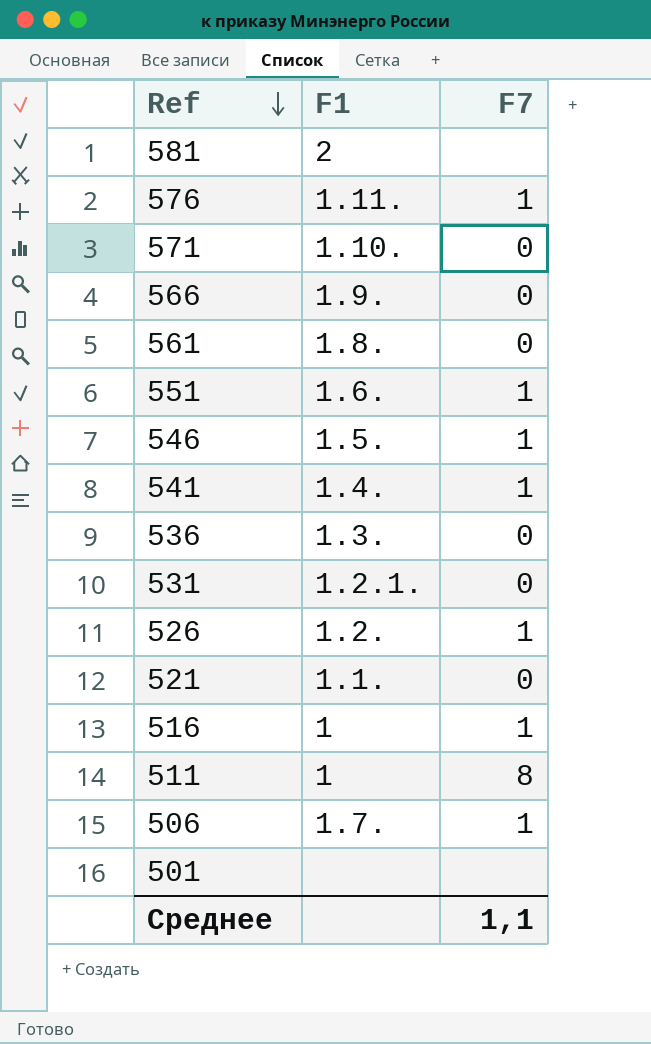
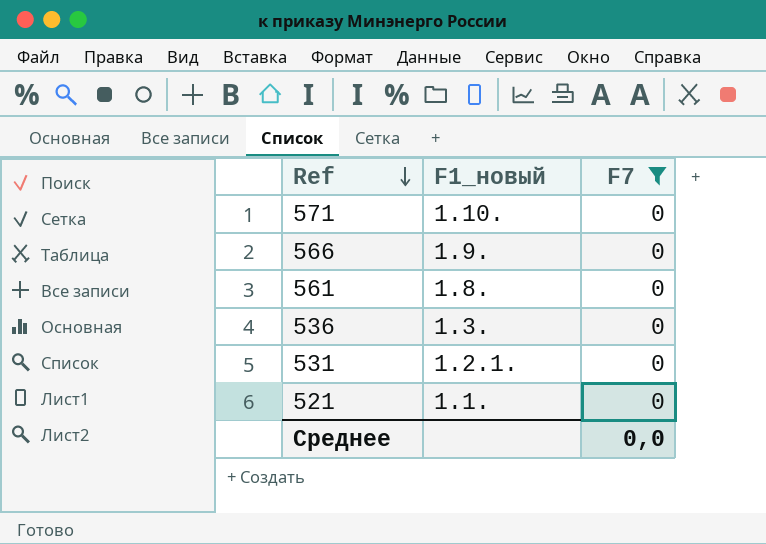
filter: none -> F7 = 0
column name: F1 -> F1_новый
Среднее | F7: 1,1 -> 0,0

